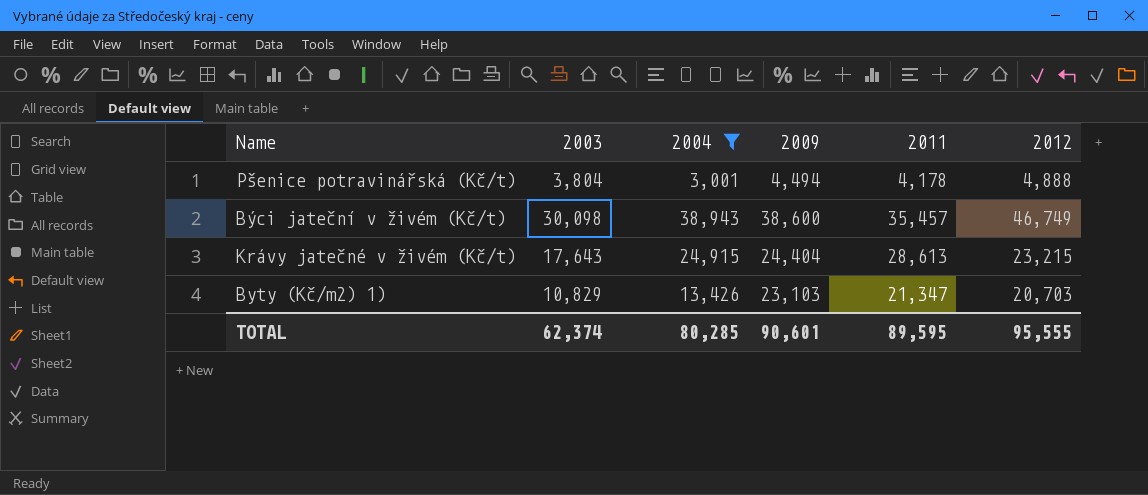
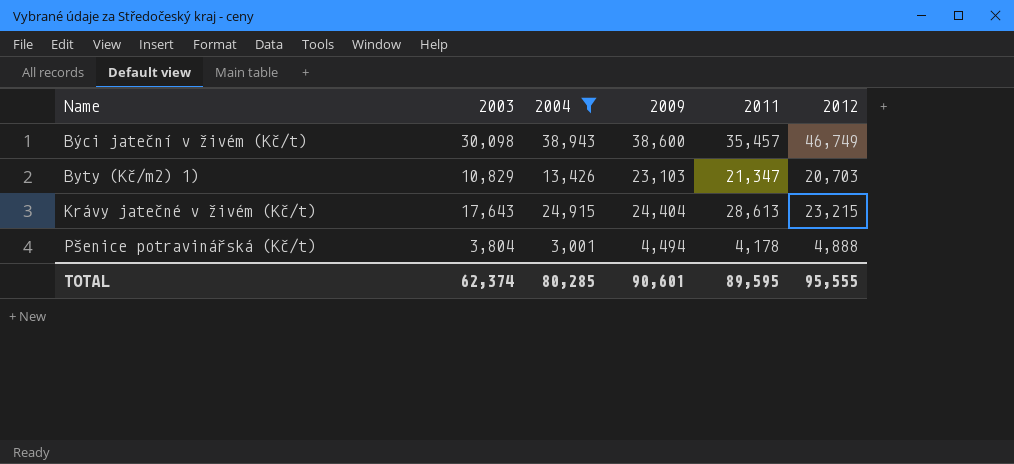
row order: none -> Name ascending

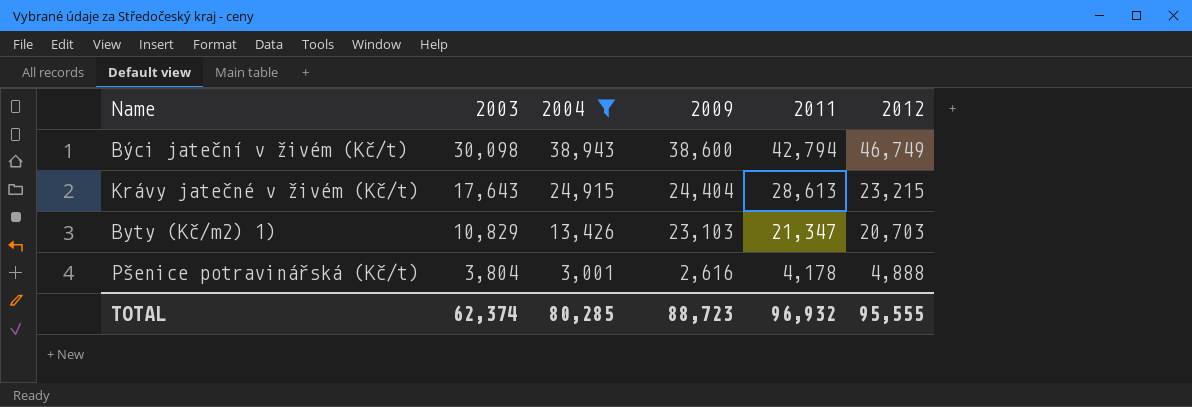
row order: Name ascending -> 2003 descending
Býci jateční v živém (Kč/t) | 2011: 35,457 -> 42,794
Pšenice potravinářská (Kč/t) | 2009: 4,494 -> 2,616
TOTAL | 2009: 90,601 -> 88,723
TOTAL | 2011: 89,595 -> 96,932

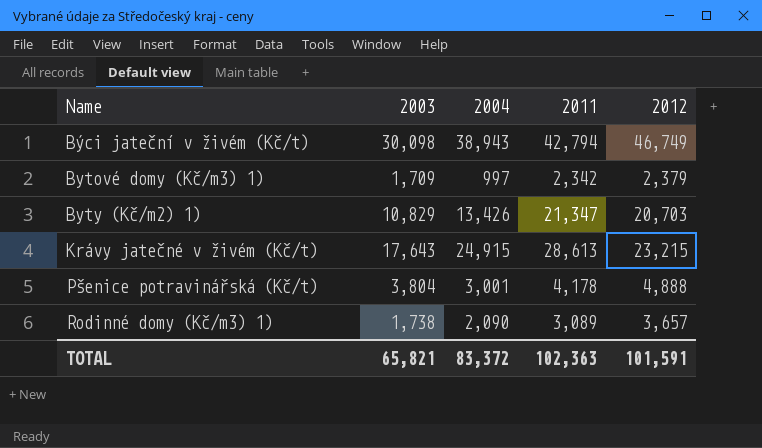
filter: 2004 >= 3,001 -> none
row order: 2003 descending -> Name ascending
column 2009 | position: 4 -> none
TOTAL | 2003: 62,374 -> 65,821
TOTAL | 2004: 80,285 -> 83,372
TOTAL | 2011: 96,932 -> 102,363
TOTAL | 2012: 95,555 -> 101,591

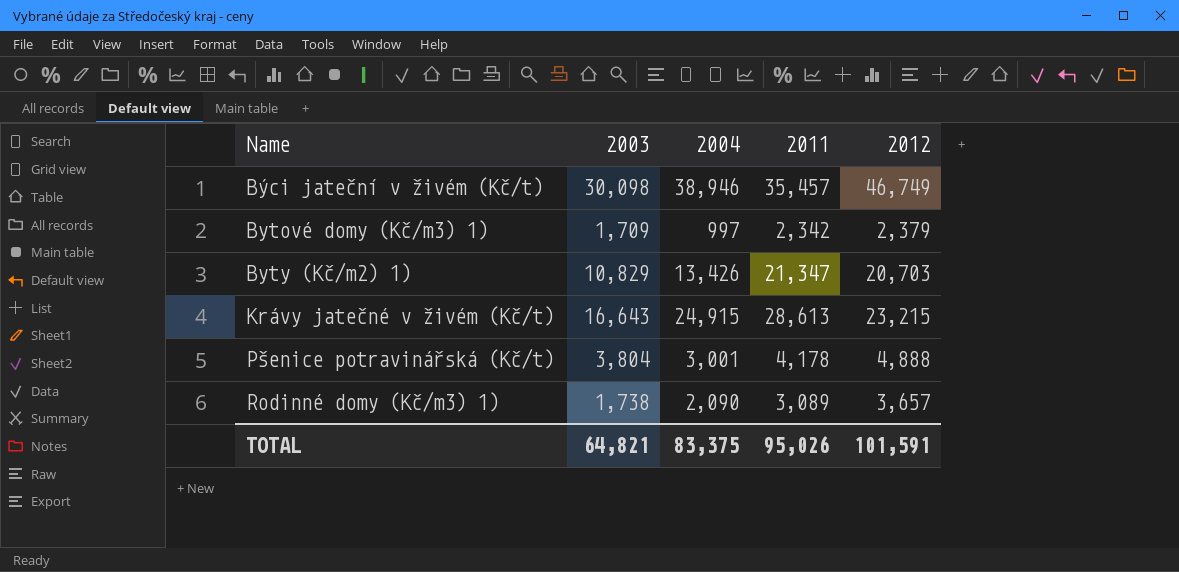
Býci jateční v živém (Kč/t) | 2004: 38,943 -> 38,946
Býci jateční v živém (Kč/t) | 2011: 42,794 -> 35,457
Krávy jatečné v živém (Kč/t) | 2003: 17,643 -> 16,643
TOTAL | 2003: 65,821 -> 64,821
TOTAL | 2004: 83,372 -> 83,375
TOTAL | 2011: 102,363 -> 95,026

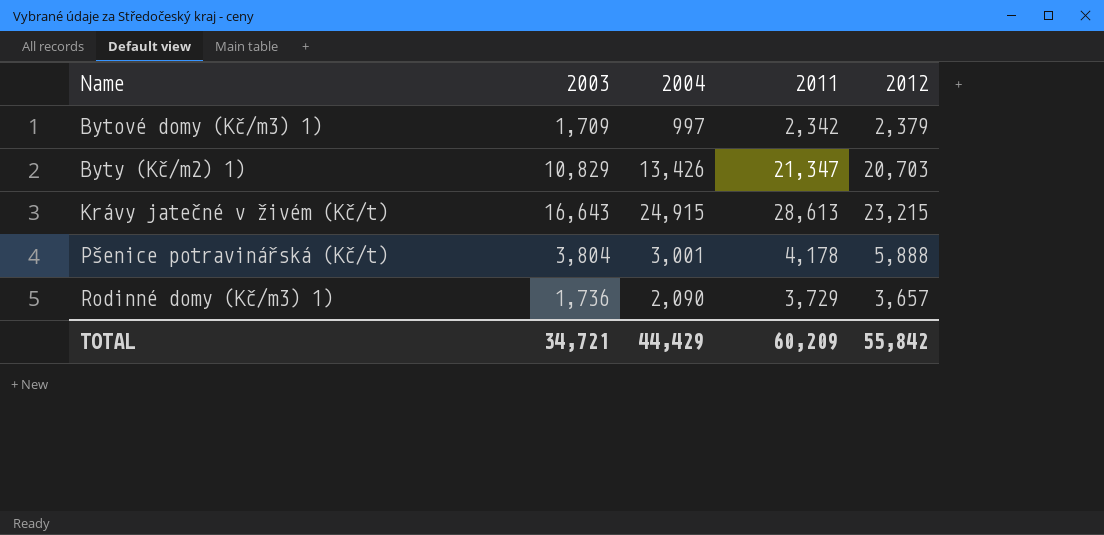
row Býci jateční v živém (Kč/t): 30,098 | 38,946 | 35,457 | 46,749 -> none
Pšenice potravinářská (Kč/t) | 2012: 4,888 -> 5,888
Rodinné domy (Kč/m3) 1) | 2003: 1,738 -> 1,736
Rodinné domy (Kč/m3) 1) | 2011: 3,089 -> 3,729
TOTAL | 2003: 64,821 -> 34,721
TOTAL | 2004: 83,375 -> 44,429
TOTAL | 2011: 95,026 -> 60,209
TOTAL | 2012: 101,591 -> 55,842

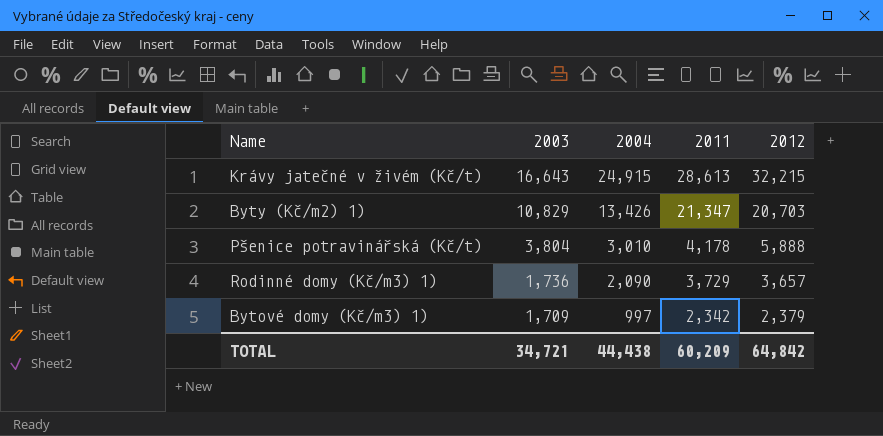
row order: Name ascending -> 2003 descending
Krávy jatečné v živém (Kč/t) | 2012: 23,215 -> 32,215
Pšenice potravinářská (Kč/t) | 2004: 3,001 -> 3,010
TOTAL | 2004: 44,429 -> 44,438
TOTAL | 2012: 55,842 -> 64,842

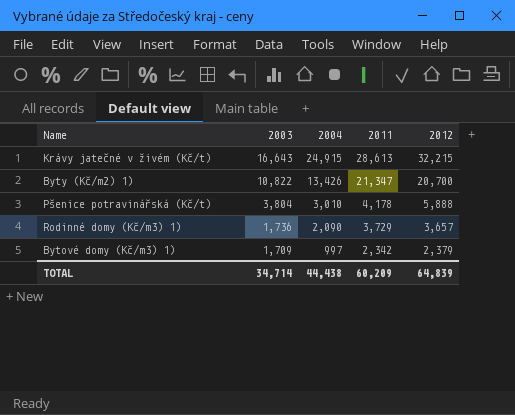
Byty (Kč/m2) 1) | 2003: 10,829 -> 10,822
Byty (Kč/m2) 1) | 2012: 20,703 -> 20,700
TOTAL | 2003: 34,721 -> 34,714
TOTAL | 2012: 64,842 -> 64,839

